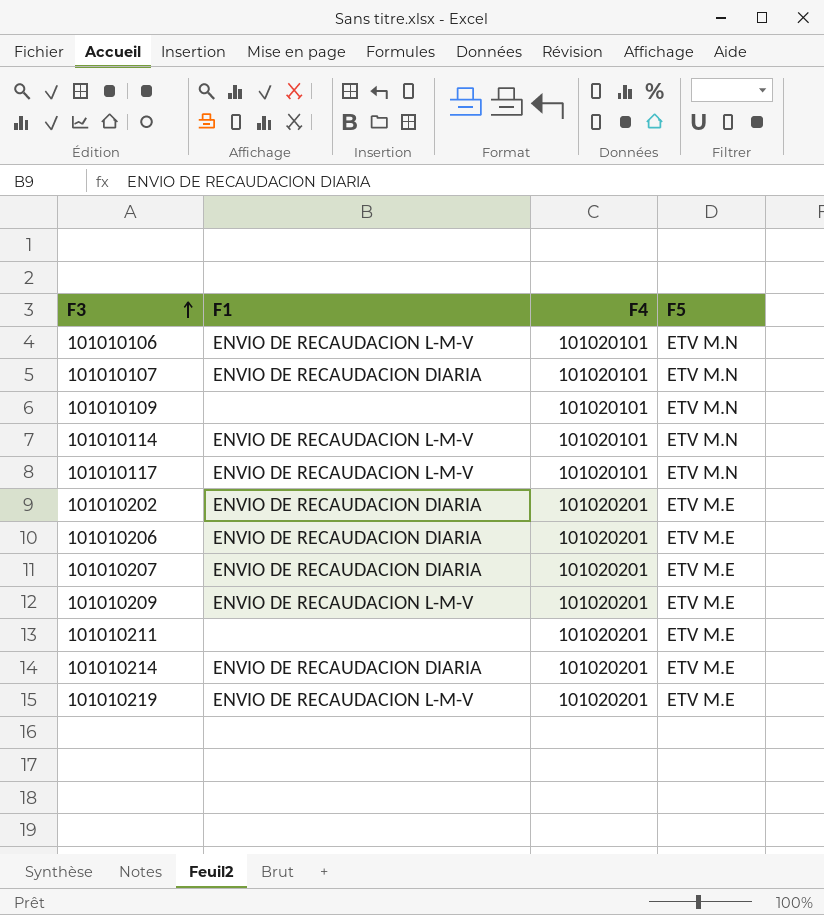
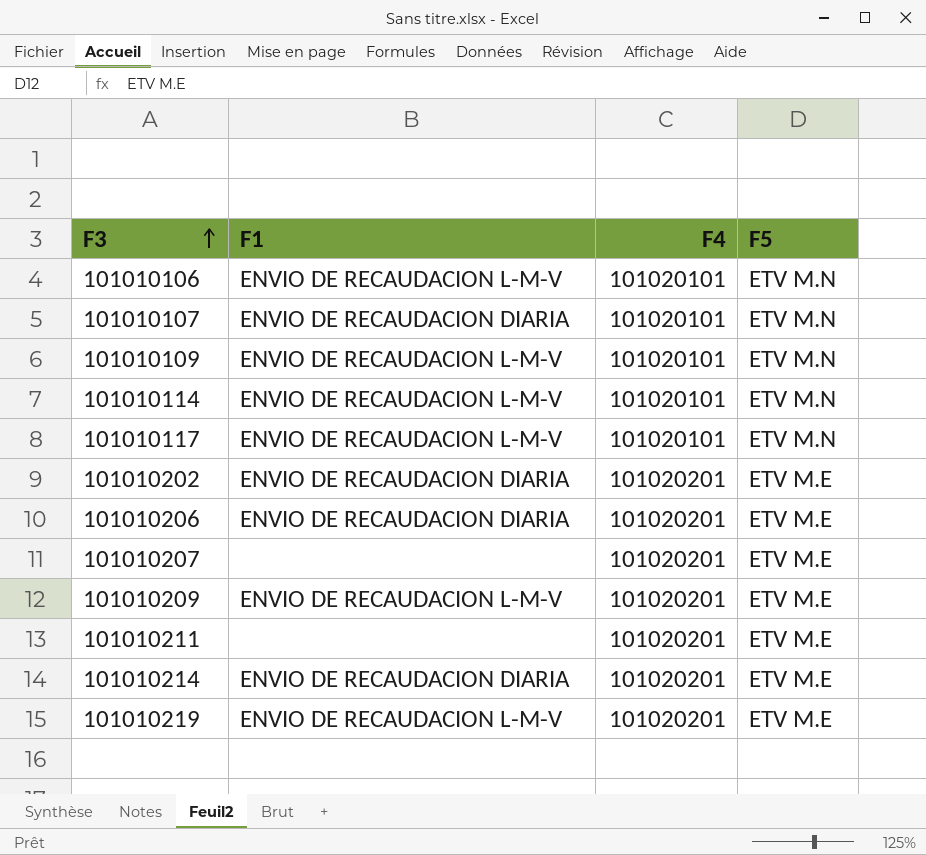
101010109 | F1: none -> ENVIO DE RECAUDACION L-M-V
101010207 | F1: ENVIO DE RECAUDACION DIARIA -> none

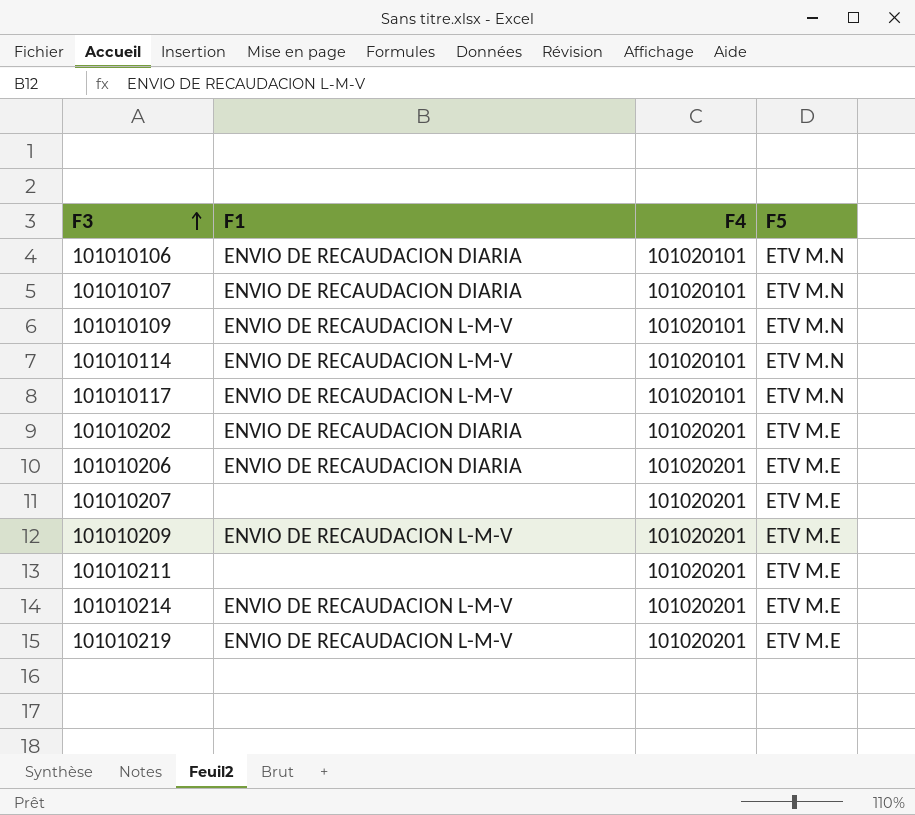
101010106 | F1: ENVIO DE RECAUDACION L-M-V -> ENVIO DE RECAUDACION DIARIA
101010214 | F1: ENVIO DE RECAUDACION DIARIA -> ENVIO DE RECAUDACION L-M-V

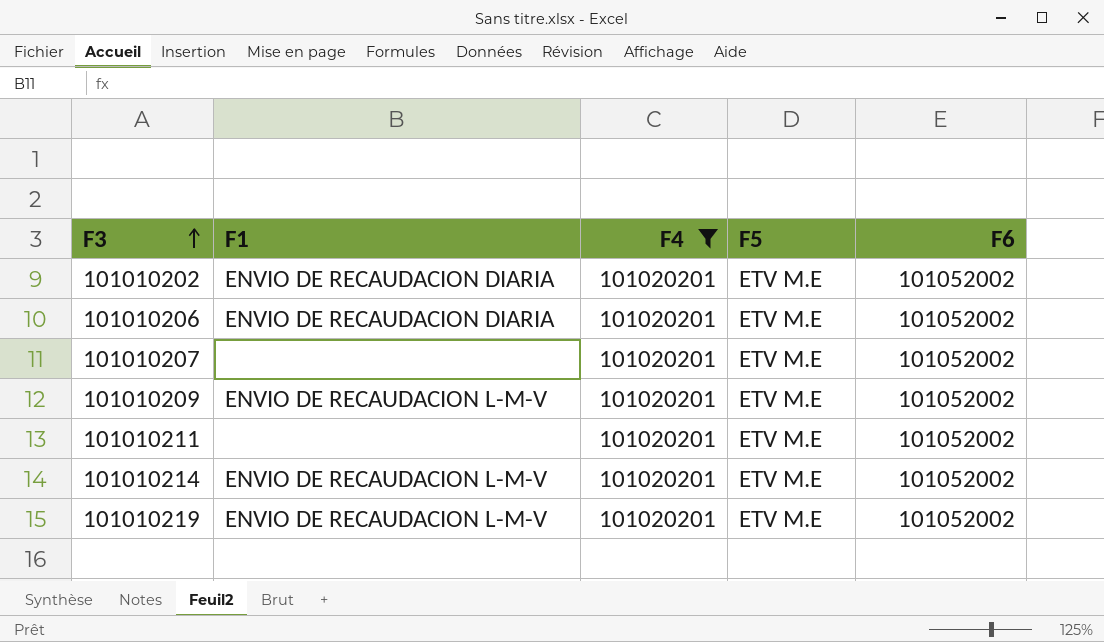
filter: none -> F4 = 101020201
column F6 | position: none -> 5

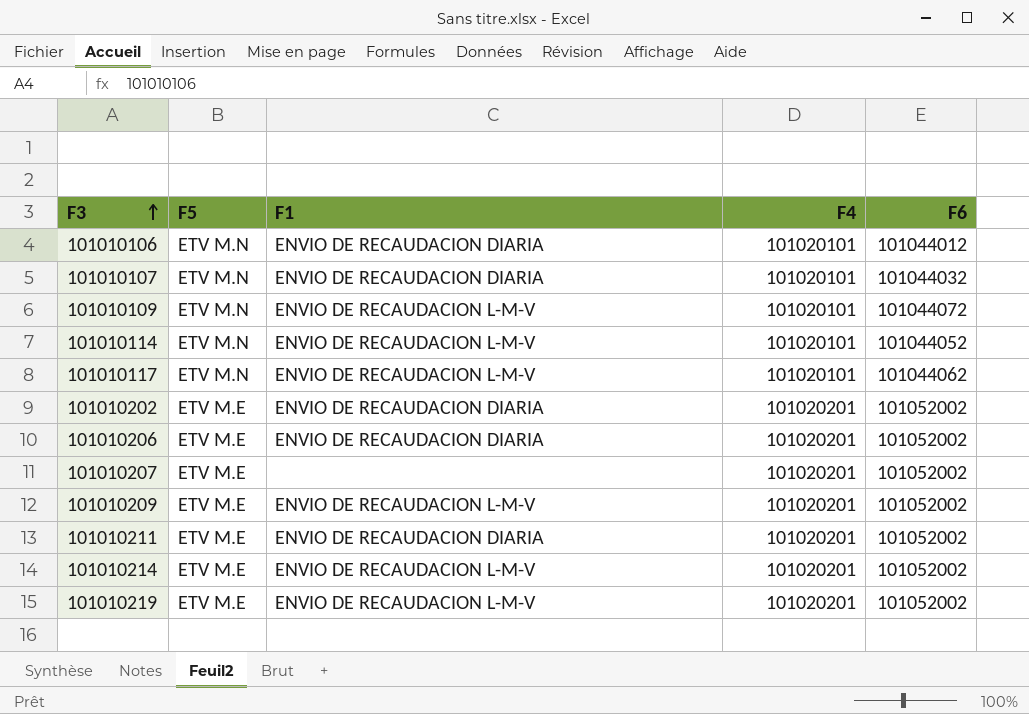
filter: F4 = 101020201 -> none
column F5 | position: 4 -> 2
101010211 | F1: none -> ENVIO DE RECAUDACION DIARIA

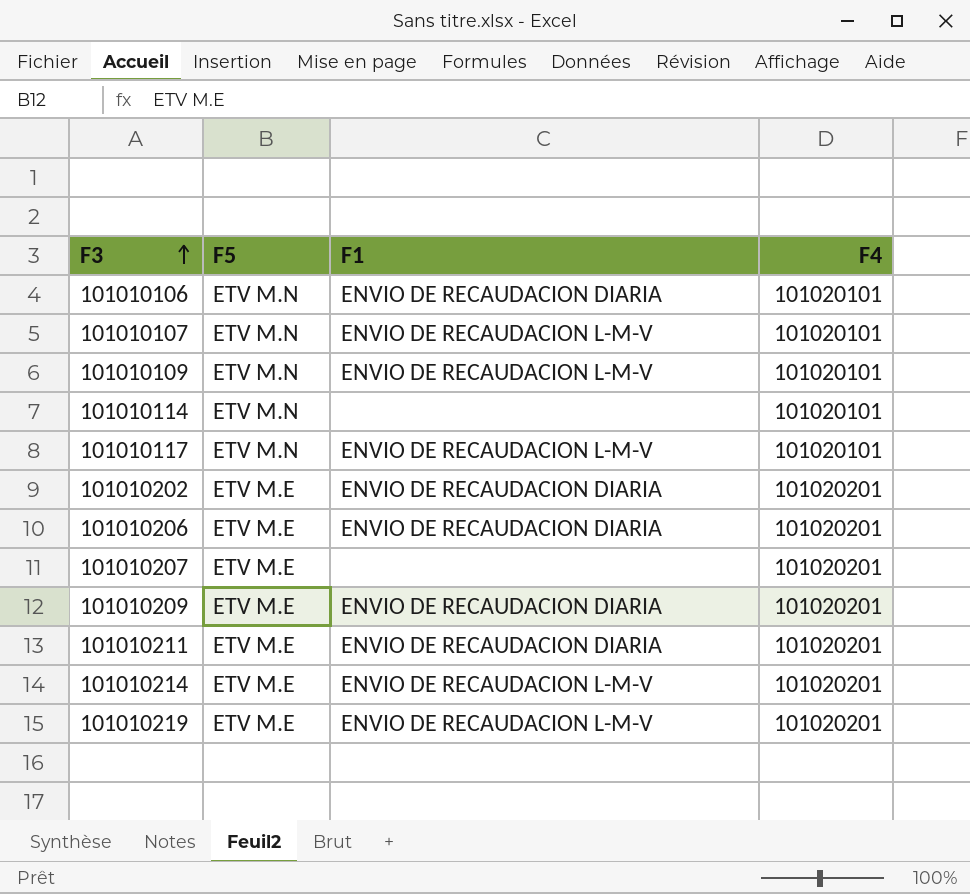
column F6 | position: 5 -> none
101010107 | F1: ENVIO DE RECAUDACION DIARIA -> ENVIO DE RECAUDACION L-M-V
101010114 | F1: ENVIO DE RECAUDACION L-M-V -> none
101010209 | F1: ENVIO DE RECAUDACION L-M-V -> ENVIO DE RECAUDACION DIARIA

